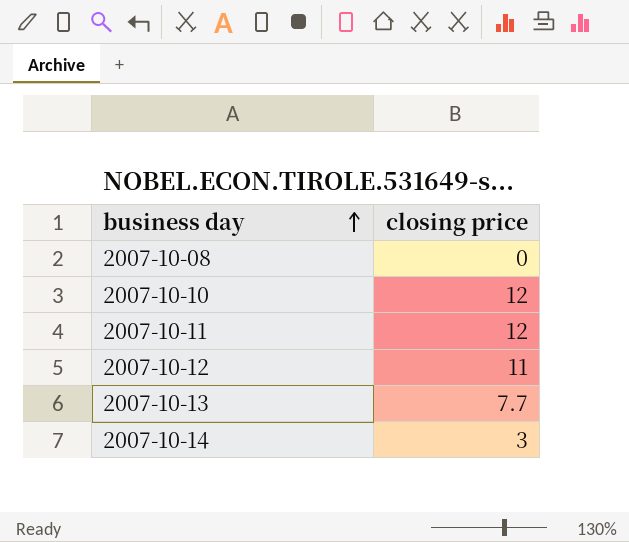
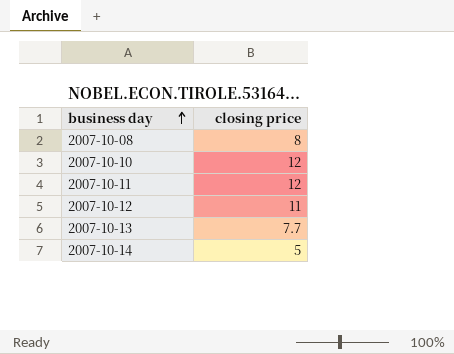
2007-10-08 | closing price: 0 -> 8
2007-10-14 | closing price: 3 -> 5

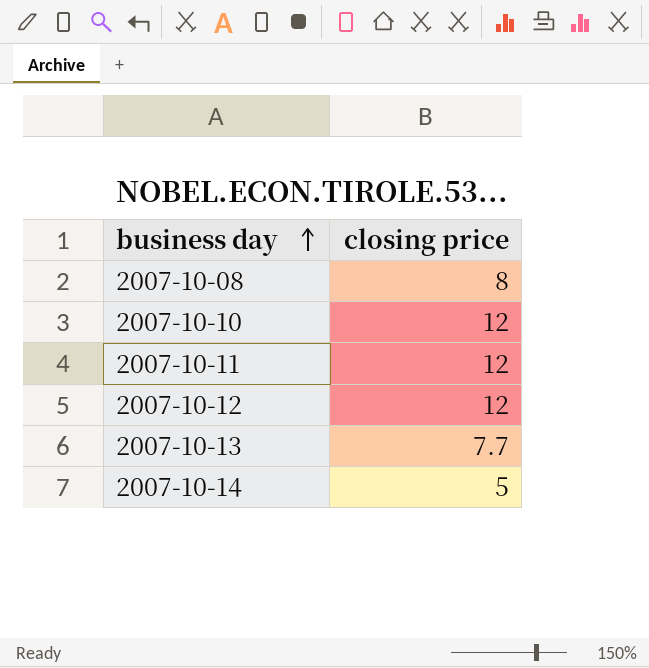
2007-10-12 | closing price: 11 -> 12

